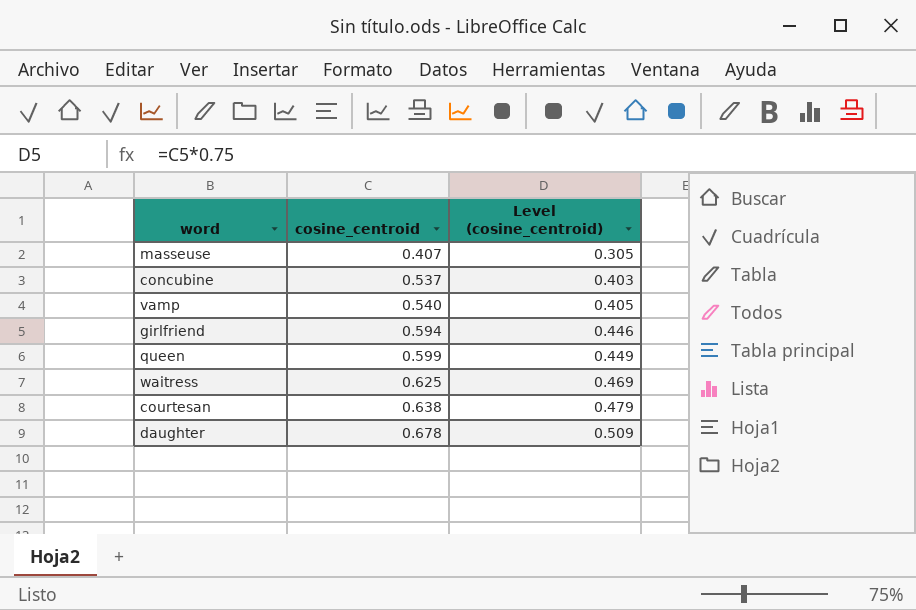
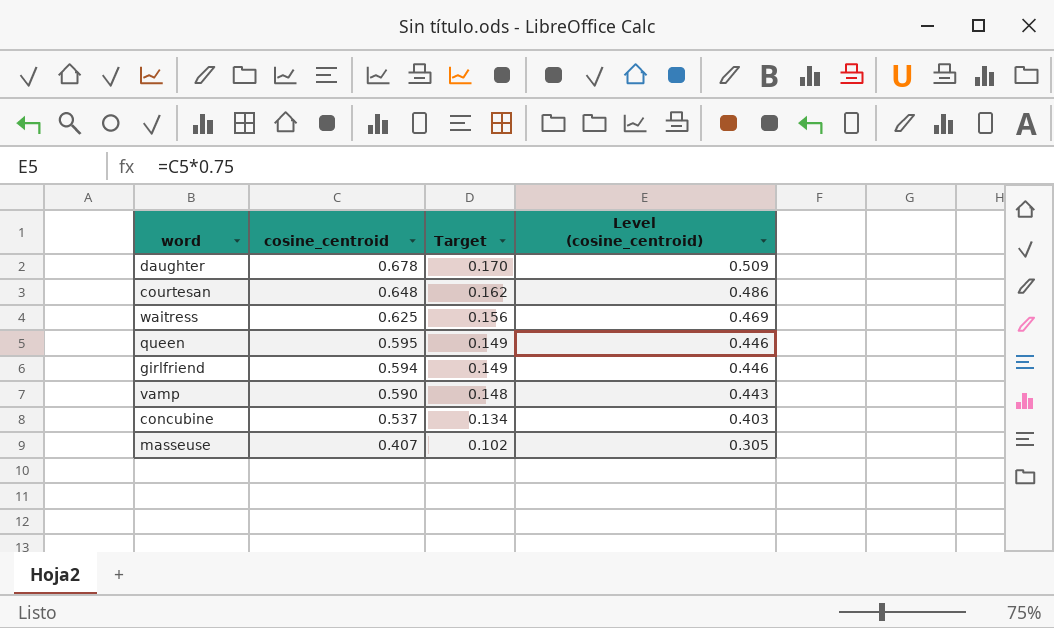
row order: cosine_centroid ascending -> cosine_centroid descending
column Target | formula: none -> [cosine_centroid] * 0.25
courtesan | cosine_centroid: 0.638 -> 0.648
courtesan | Level (cosine_centroid): 0.479 -> 0.486
queen | cosine_centroid: 0.599 -> 0.595
queen | Level (cosine_centroid): 0.449 -> 0.446
vamp | cosine_centroid: 0.540 -> 0.590
vamp | Level (cosine_centroid): 0.405 -> 0.443

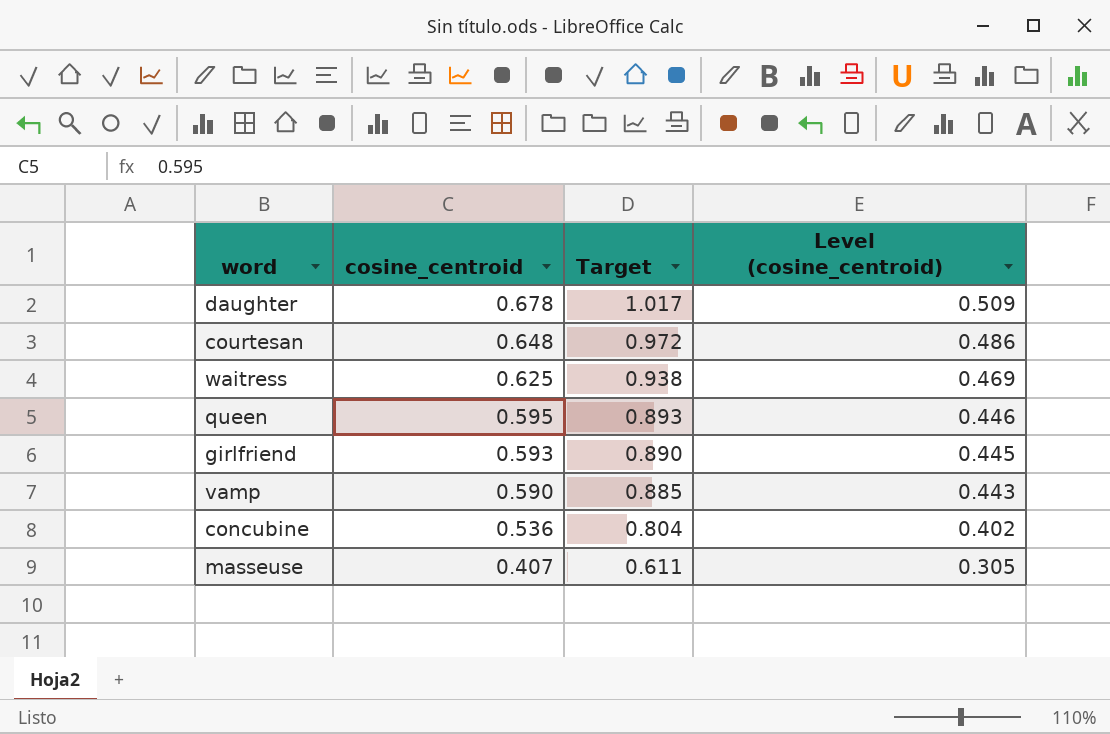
column Target | formula: [cosine_centroid] * 0.25 -> [cosine_centroid] * 1.5
girlfriend | cosine_centroid: 0.594 -> 0.593
girlfriend | Level (cosine_centroid): 0.446 -> 0.445
concubine | cosine_centroid: 0.537 -> 0.536
concubine | Level (cosine_centroid): 0.403 -> 0.402

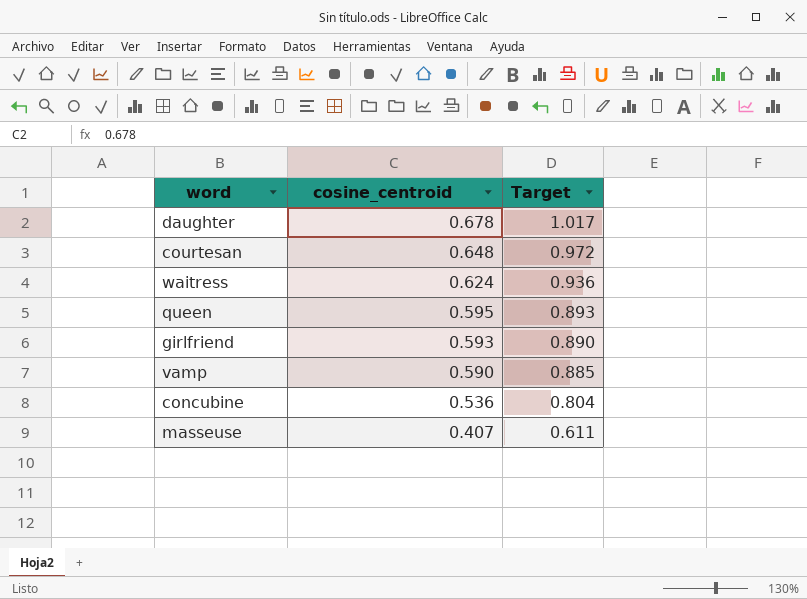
column Level (cosine_centroid) | formula: [cosine_centroid] * 0.75 -> none
waitress | cosine_centroid: 0.625 -> 0.624
waitress | Target: 0.938 -> 0.936

